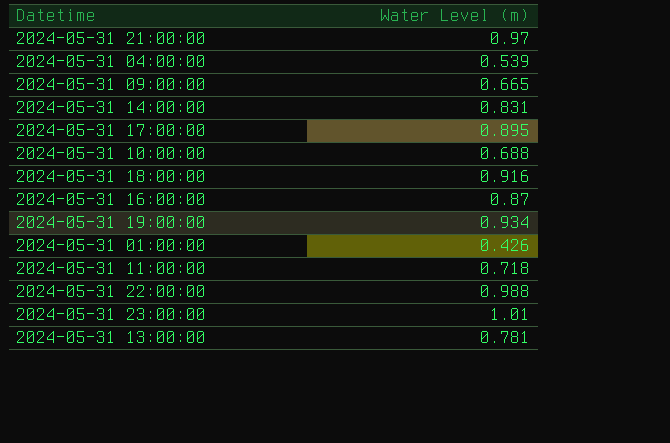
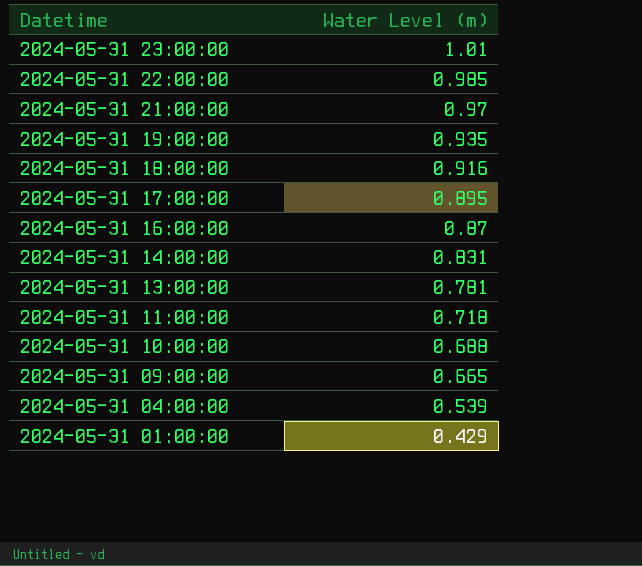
row order: none -> Datetime descending
2024-05-31 22:00:00 | Water Level (m): 0.988 -> 0.985
2024-05-31 19:00:00 | Water Level (m): 0.934 -> 0.935
2024-05-31 01:00:00 | Water Level (m): 0.426 -> 0.429

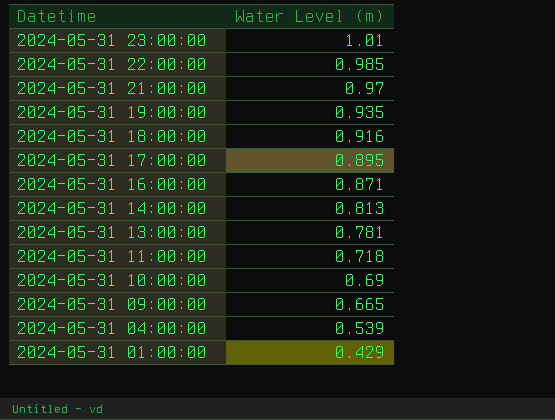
2024-05-31 16:00:00 | Water Level (m): 0.87 -> 0.871
2024-05-31 14:00:00 | Water Level (m): 0.831 -> 0.813
2024-05-31 10:00:00 | Water Level (m): 0.688 -> 0.69

